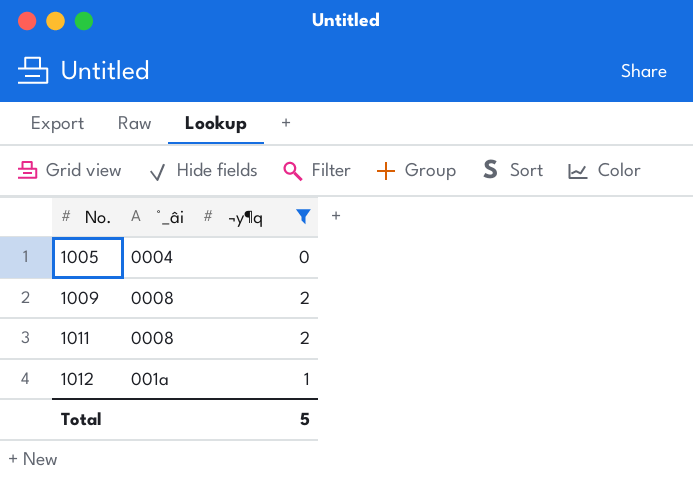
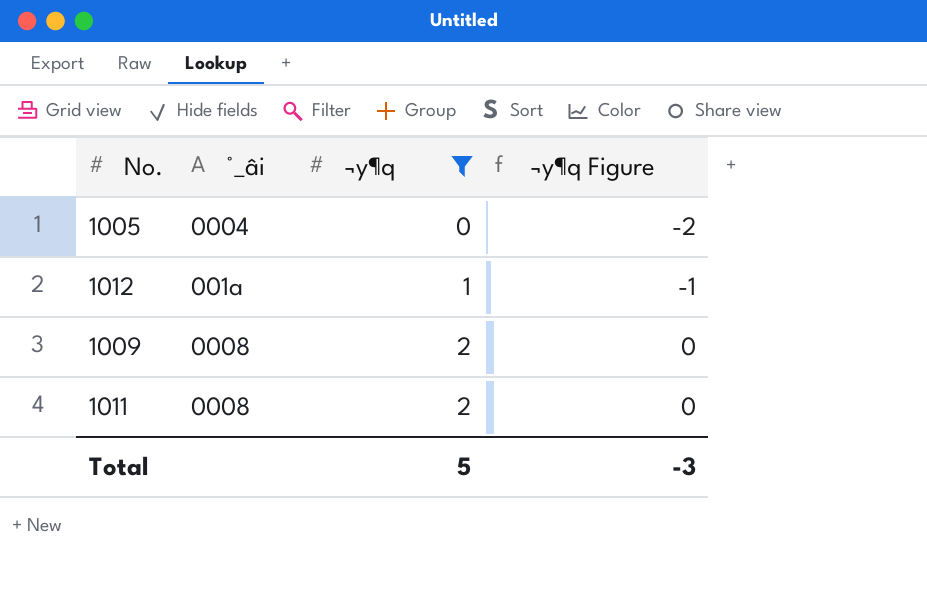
row order: No. ascending -> ¬y¶q ascending
column ¬y¶q Figure | formula: none -> [¬y¶q] - 2

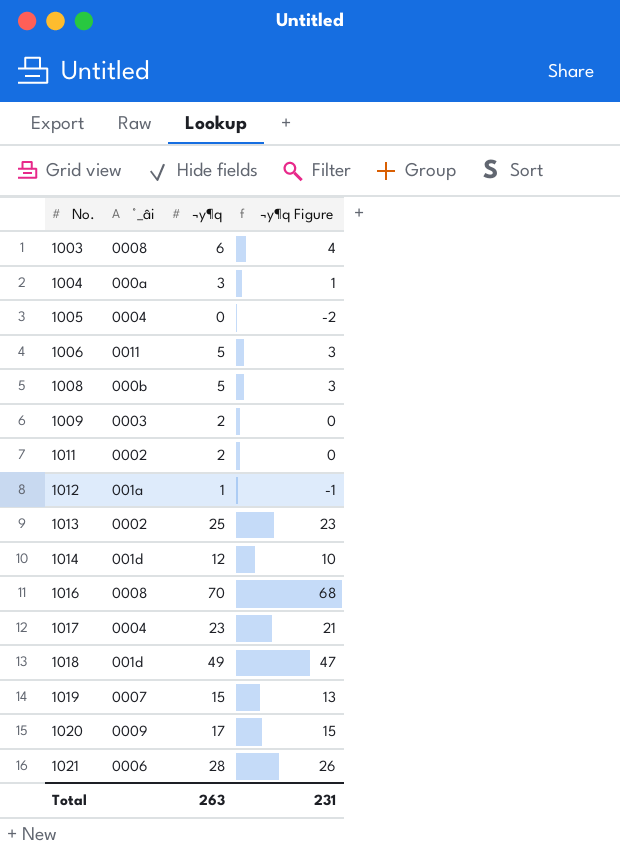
filter: ¬y¶q <= 2 -> none
row order: ¬y¶q ascending -> No. ascending
1009 | °_âi: 0008 -> 0003
1011 | °_âi: 0008 -> 0002
Total | ¬y¶q: 5 -> 263
Total | ¬y¶q Figure: -3 -> 231

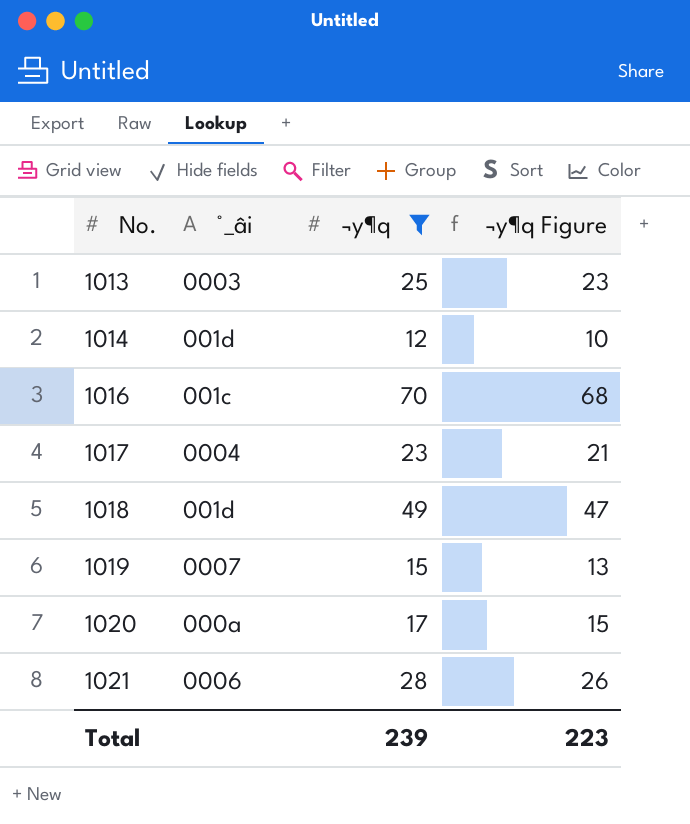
filter: none -> ¬y¶q >= 12
1013 | °_âi: 0002 -> 0003
1016 | °_âi: 0008 -> 001c
1020 | °_âi: 0009 -> 000a
Total | ¬y¶q: 263 -> 239
Total | ¬y¶q Figure: 231 -> 223

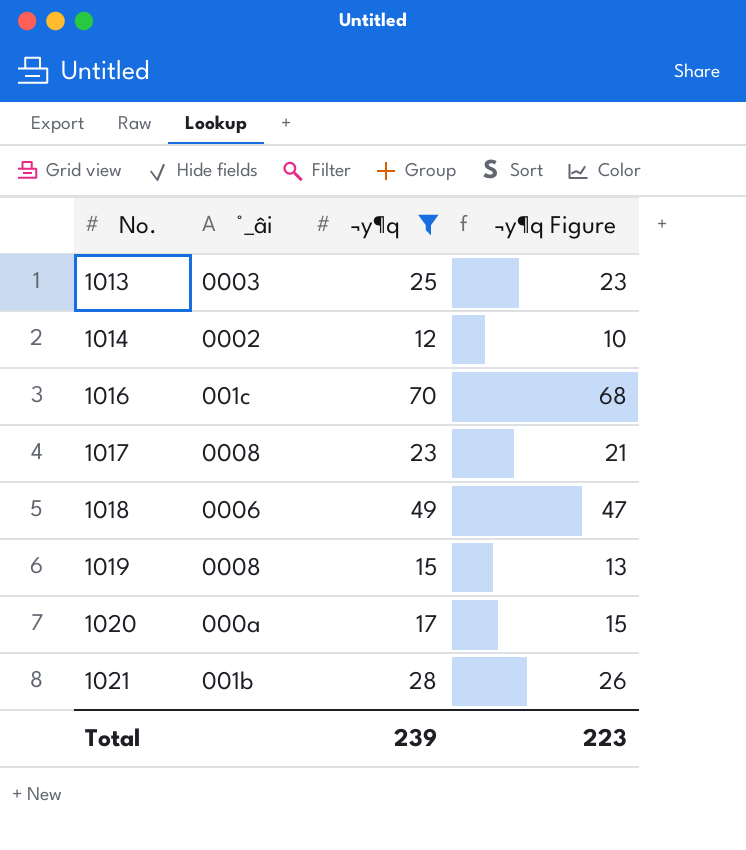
1014 | °_âi: 001d -> 0002
1017 | °_âi: 0004 -> 0008
1018 | °_âi: 001d -> 0006
1019 | °_âi: 0007 -> 0008
1021 | °_âi: 0006 -> 001b

